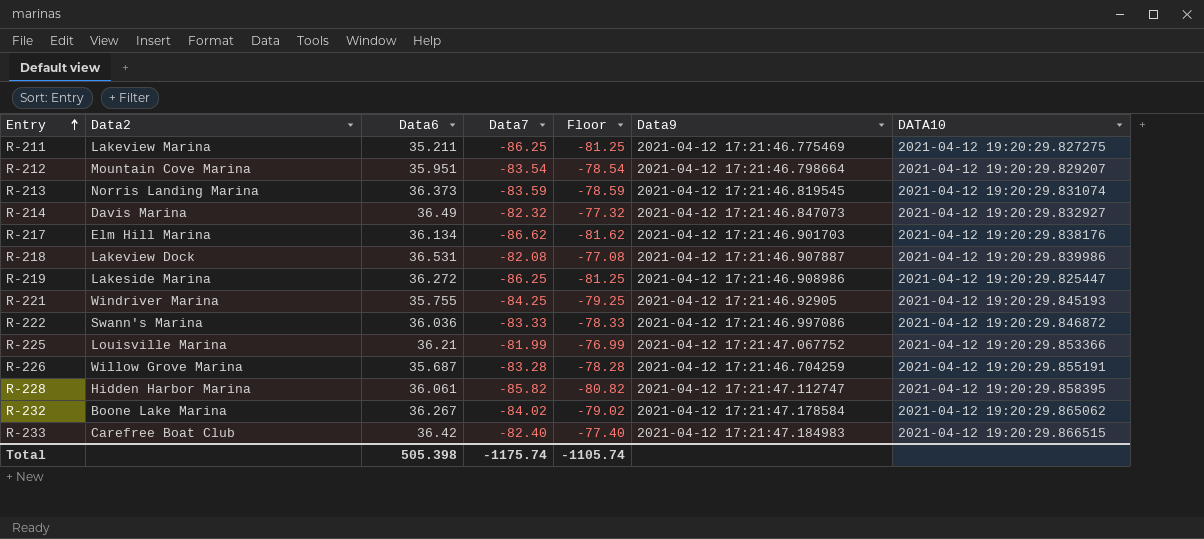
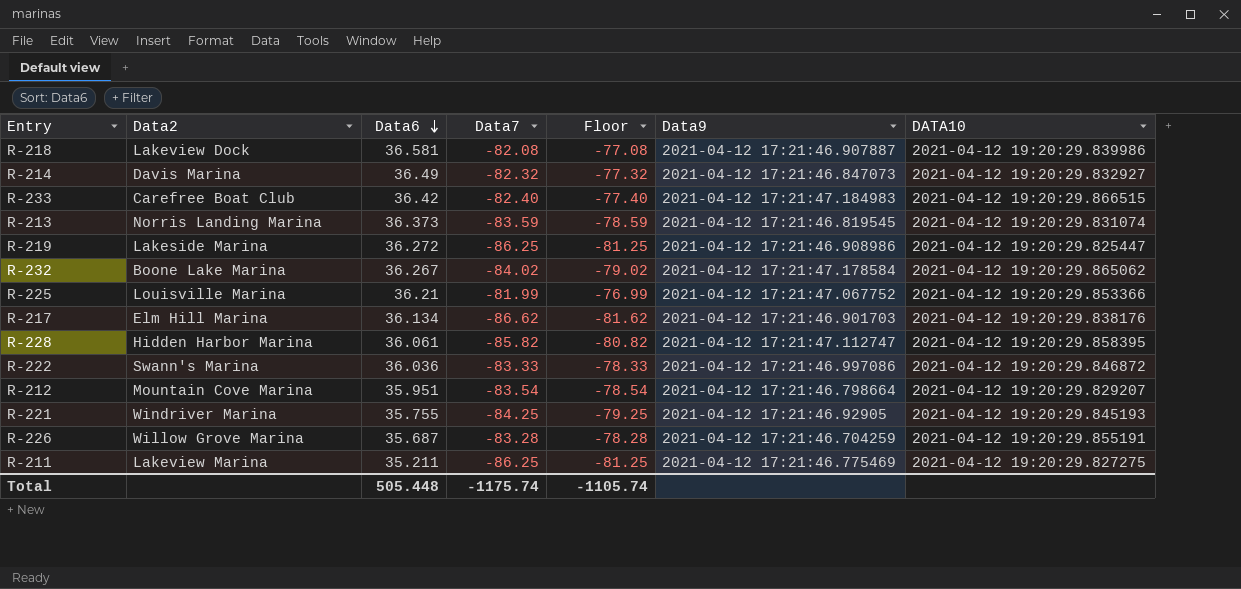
row order: Entry ascending -> Data6 descending
R-218 | Data6: 36.531 -> 36.581
Total | Data6: 505.398 -> 505.448

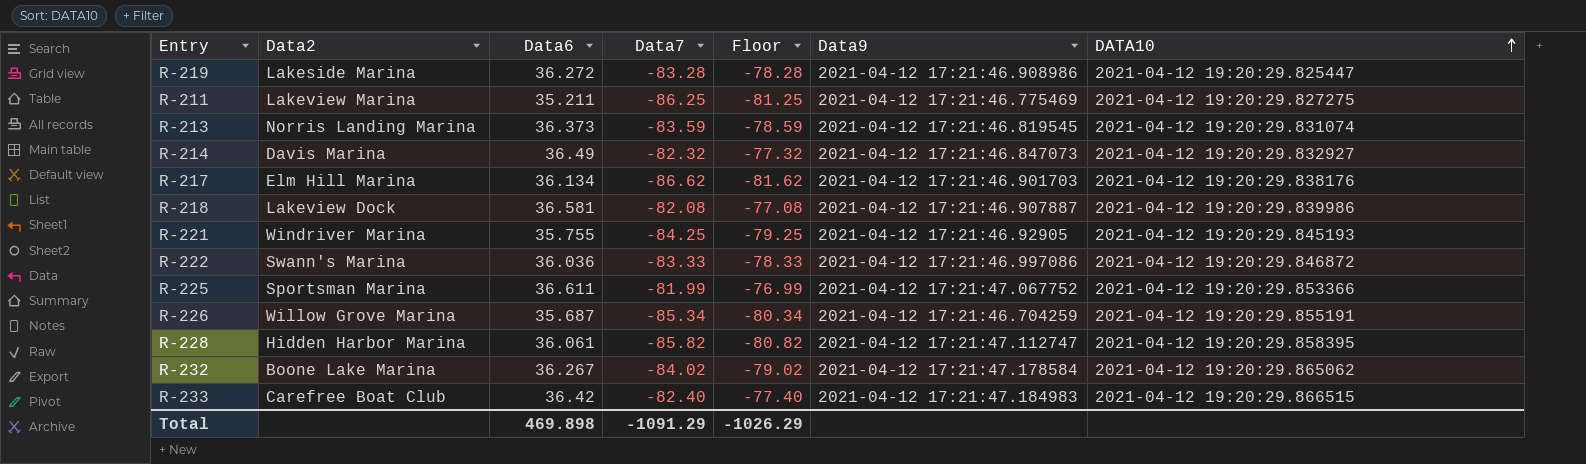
row order: Data6 descending -> DATA10 ascending
row R-212: Mountain Cove Marina | 35.951 | -83.54 | -78.54 | 2021-04-12 17:21:46.798664 | 2021-04-12 19:20:29.829207 -> none
R-219 | Data7: -86.25 -> -83.28
R-219 | Floor: -81.25 -> -78.28
R-225 | Data2: Louisville Marina -> Sportsman Marina
R-225 | Data6: 36.21 -> 36.611
R-226 | Data7: -83.28 -> -85.34
R-226 | Floor: -78.28 -> -80.34
Total | Data6: 505.448 -> 469.898
Total | Data7: -1175.74 -> -1091.29
Total | Floor: -1105.74 -> -1026.29

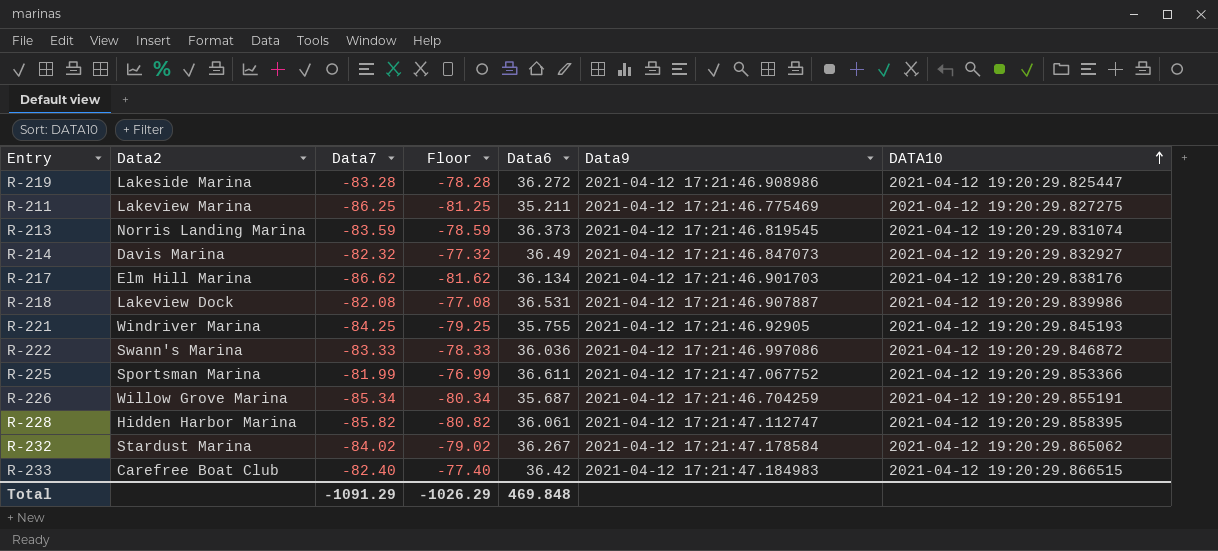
column Data6 | position: 3 -> 5
R-218 | Data6: 36.581 -> 36.531
R-232 | Data2: Boone Lake Marina -> Stardust Marina
Total | Data6: 469.898 -> 469.848

